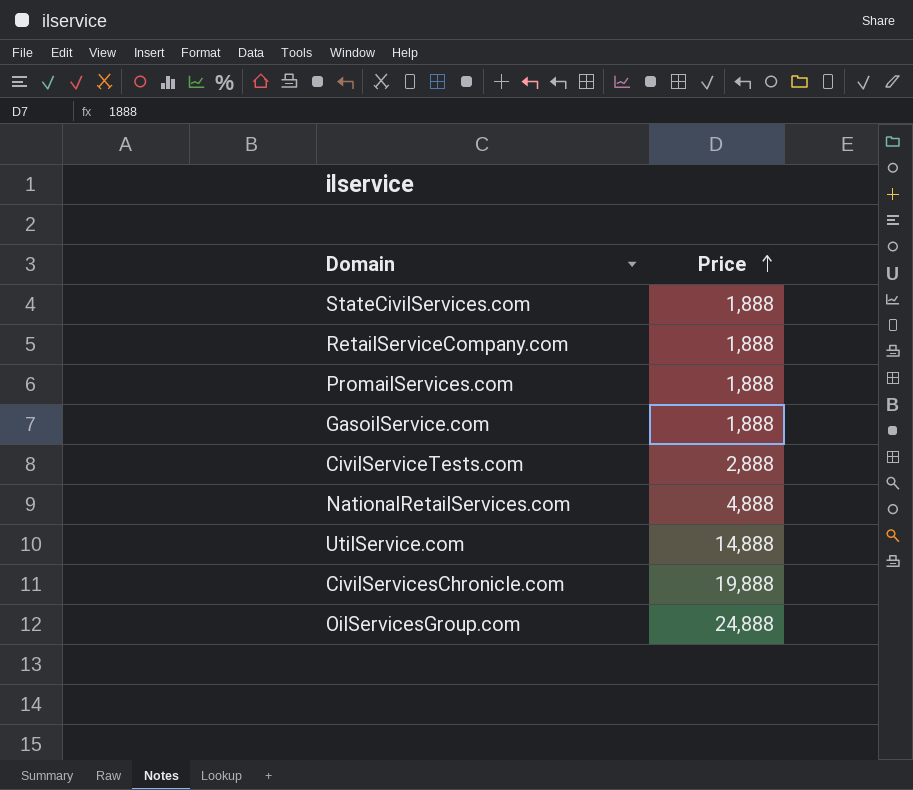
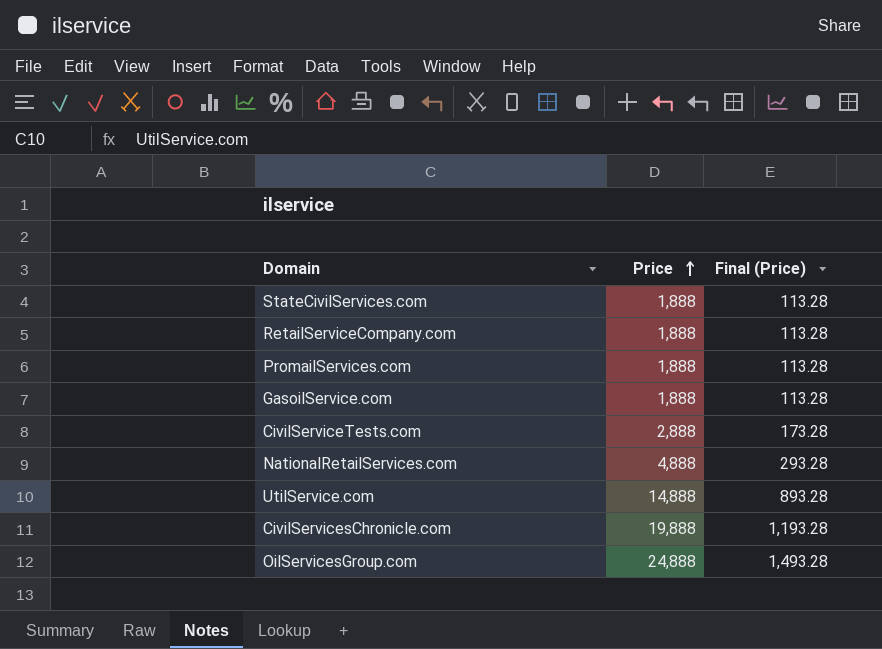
column Final (Price) | formula: none -> [Price] * 0.06

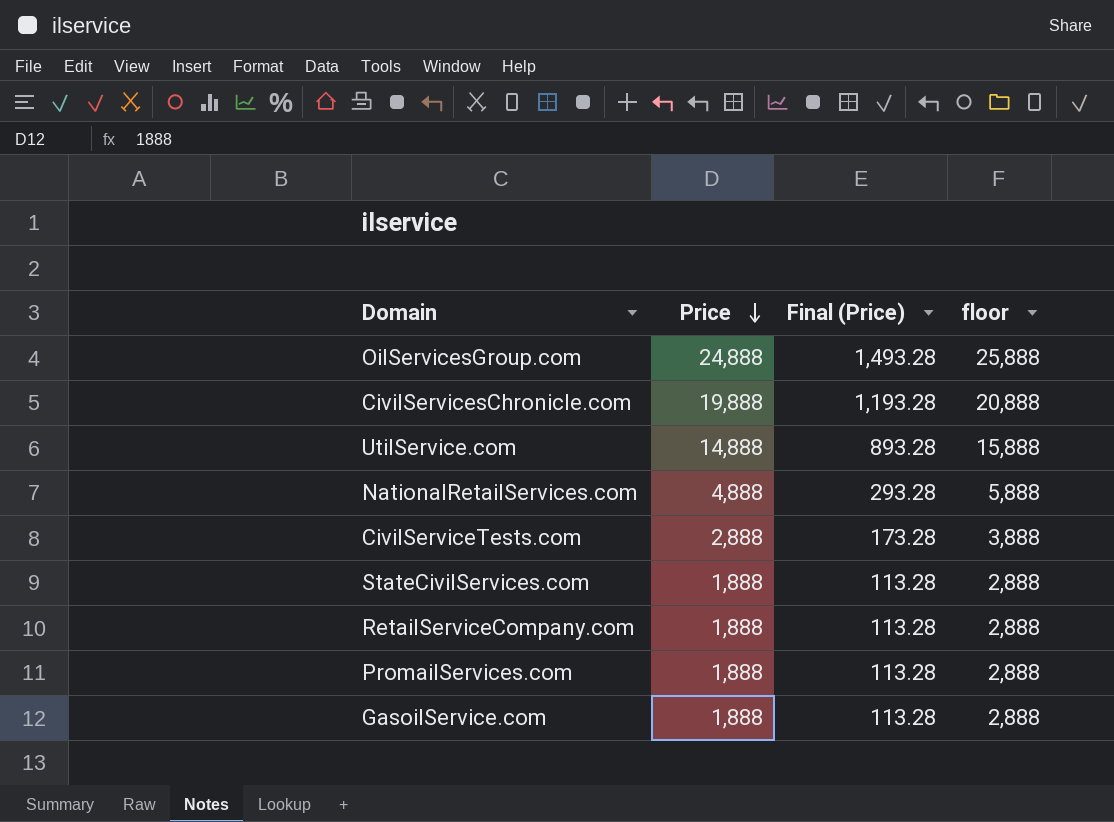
row order: Price ascending -> Price descending
column floor | formula: none -> [Price] + 1000

